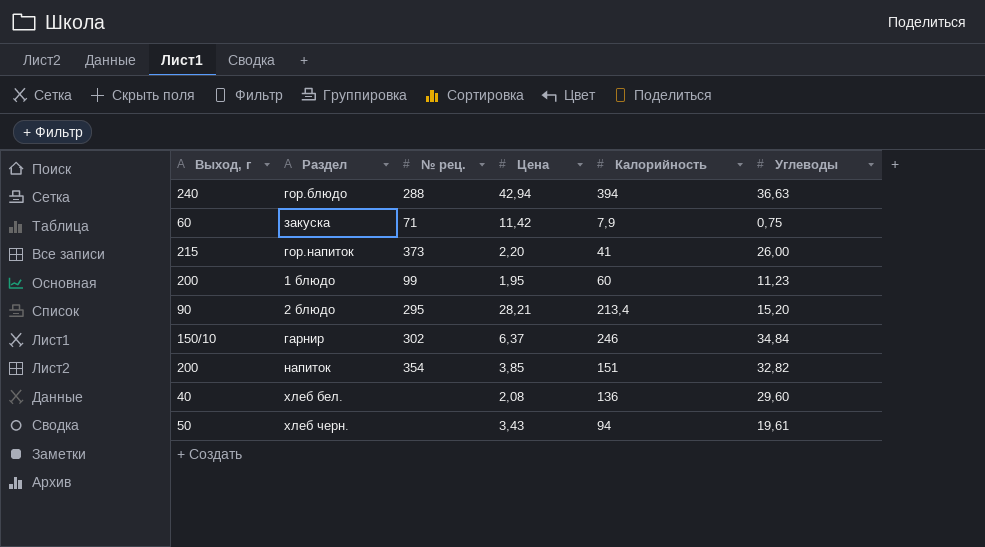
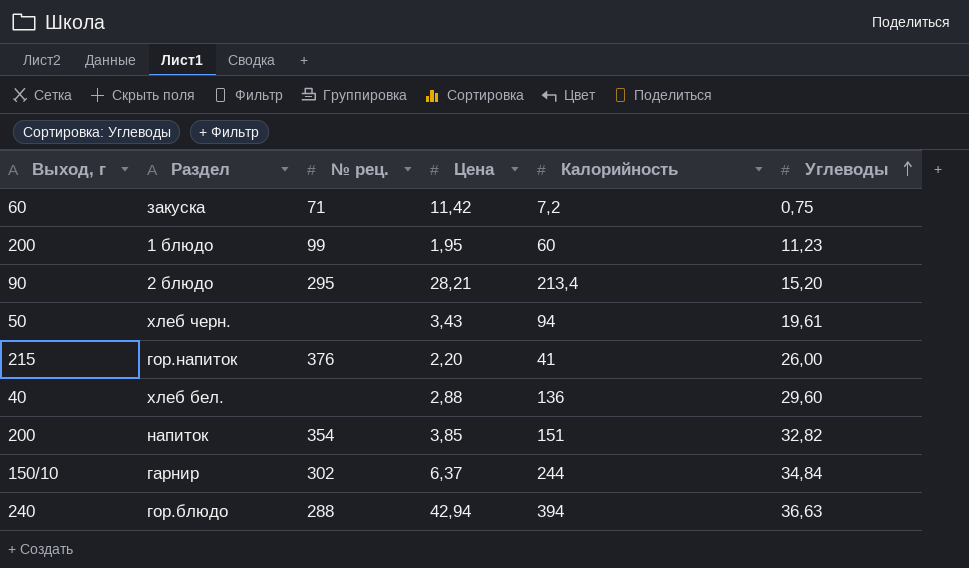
row order: none -> Углеводы ascending
закуска | Калорийность: 7,9 -> 7,2
гор.напиток | № рец.: 373 -> 376
хлеб бел. | Цена: 2,08 -> 2,88
гарнир | Калорийность: 246 -> 244

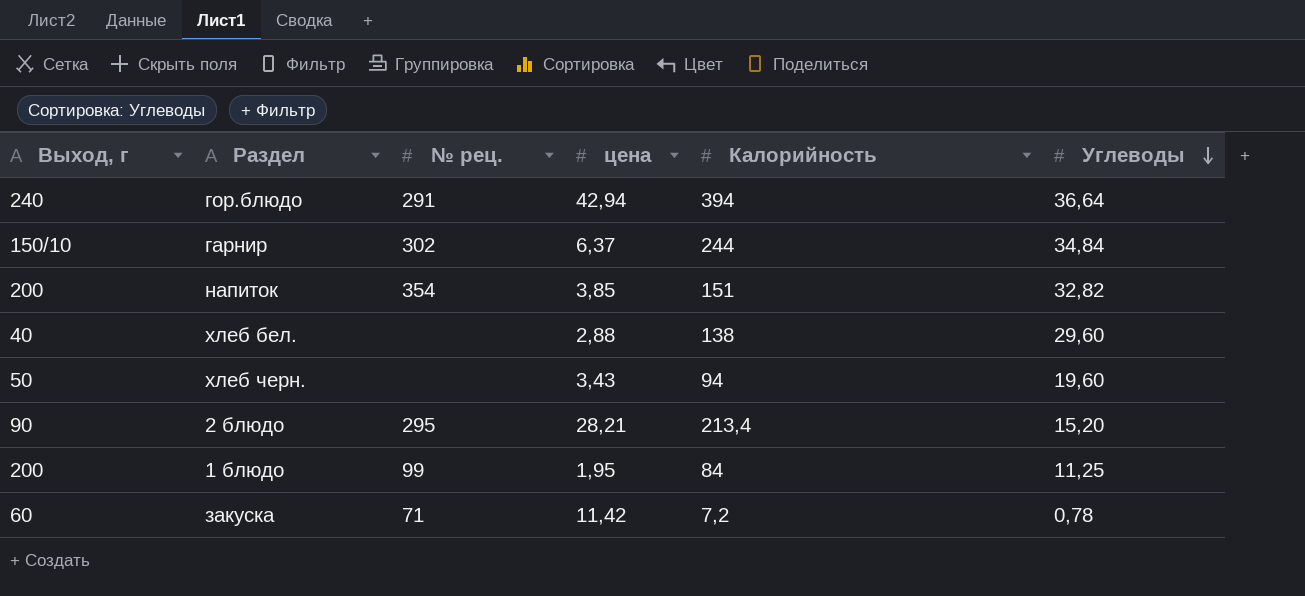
row order: Углеводы ascending -> Углеводы descending
column name: Цена -> цена
row гор.напиток: 215 | 376 | 2,20 | 41 | 26,00 -> none
гор.блюдо | № рец.: 288 -> 291
гор.блюдо | Углеводы: 36,63 -> 36,64
хлеб бел. | Калорийность: 136 -> 138
хлеб черн. | Углеводы: 19,61 -> 19,60
1 блюдо | Калорийность: 60 -> 84
1 блюдо | Углеводы: 11,23 -> 11,25
закуска | Углеводы: 0,75 -> 0,78

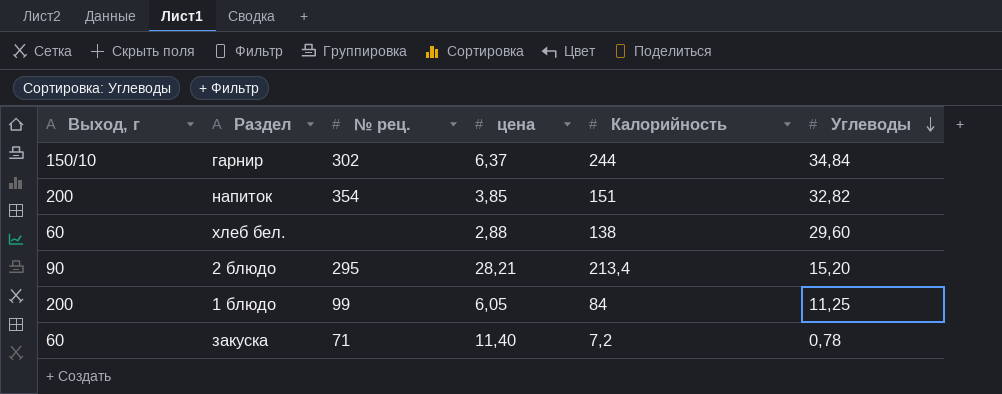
row гор.блюдо: 240 | 291 | 42,94 | 394 | 36,64 -> none
row хлеб черн.: 50 | none | 3,43 | 94 | 19,60 -> none
хлеб бел. | Выход, г: 40 -> 60
1 блюдо | цена: 1,95 -> 6,05
закуска | цена: 11,42 -> 11,40

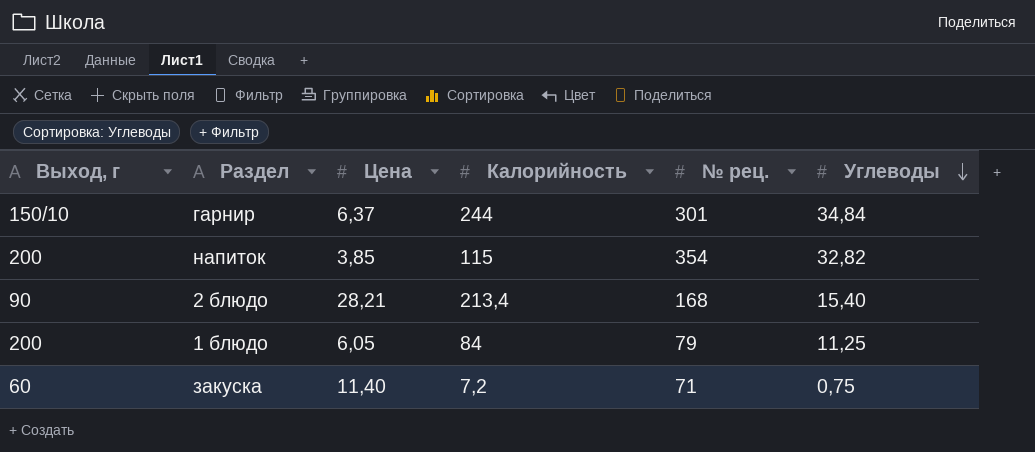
column name: цена -> Цена
column № рец. | position: 3 -> 5
row хлеб бел.: 60 | none | 2,88 | 138 | 29,60 -> none
гарнир | № рец.: 302 -> 301
напиток | Калорийность: 151 -> 115
2 блюдо | № рец.: 295 -> 168
2 блюдо | Углеводы: 15,20 -> 15,40
1 блюдо | № рец.: 99 -> 79
закуска | Углеводы: 0,78 -> 0,75

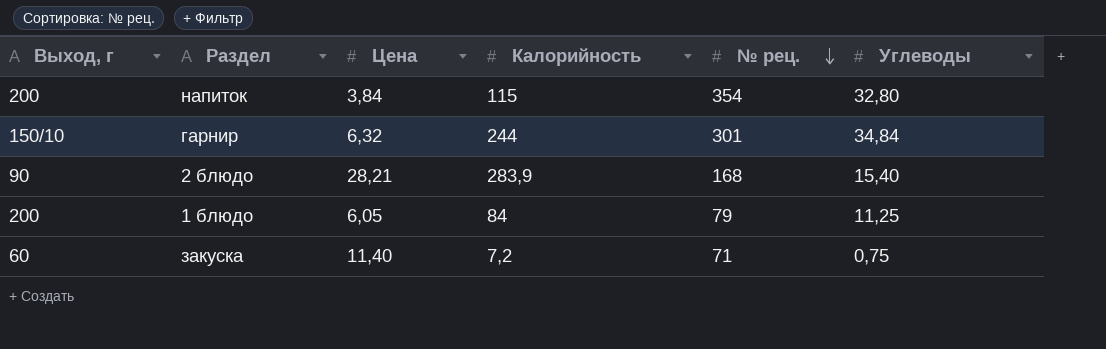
row order: Углеводы descending -> № рец. descending
напиток | Цена: 3,85 -> 3,84
напиток | Углеводы: 32,82 -> 32,80
гарнир | Цена: 6,37 -> 6,32
2 блюдо | Калорийность: 213,4 -> 283,9

